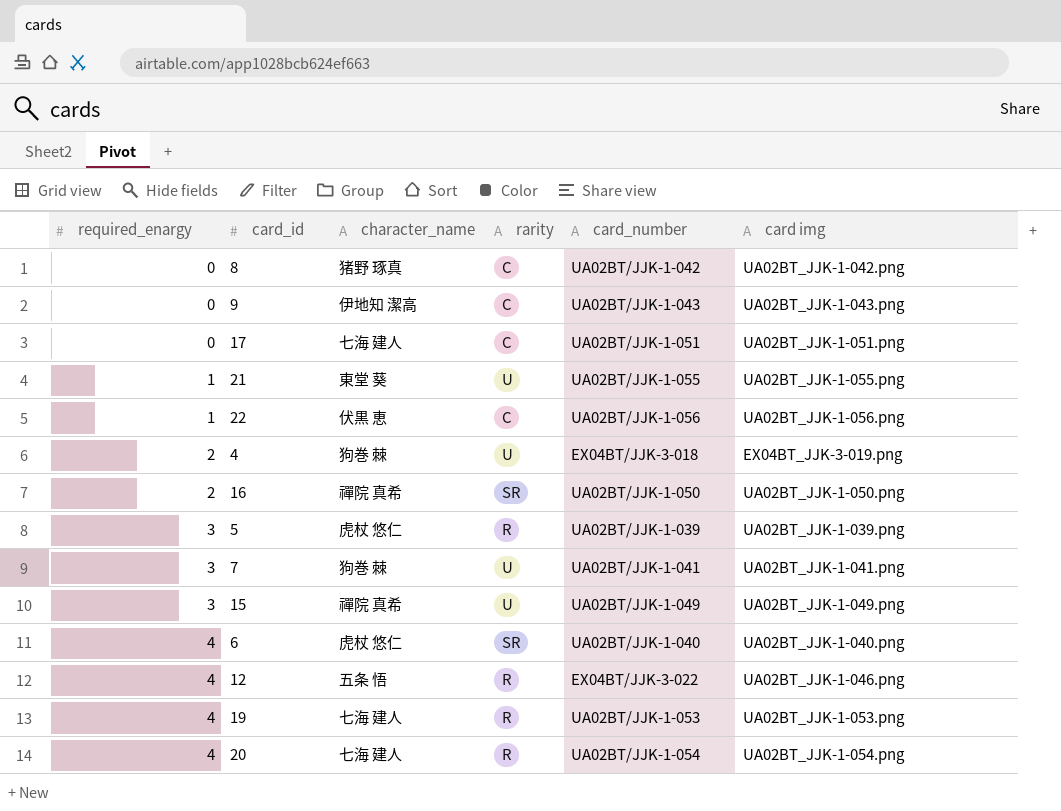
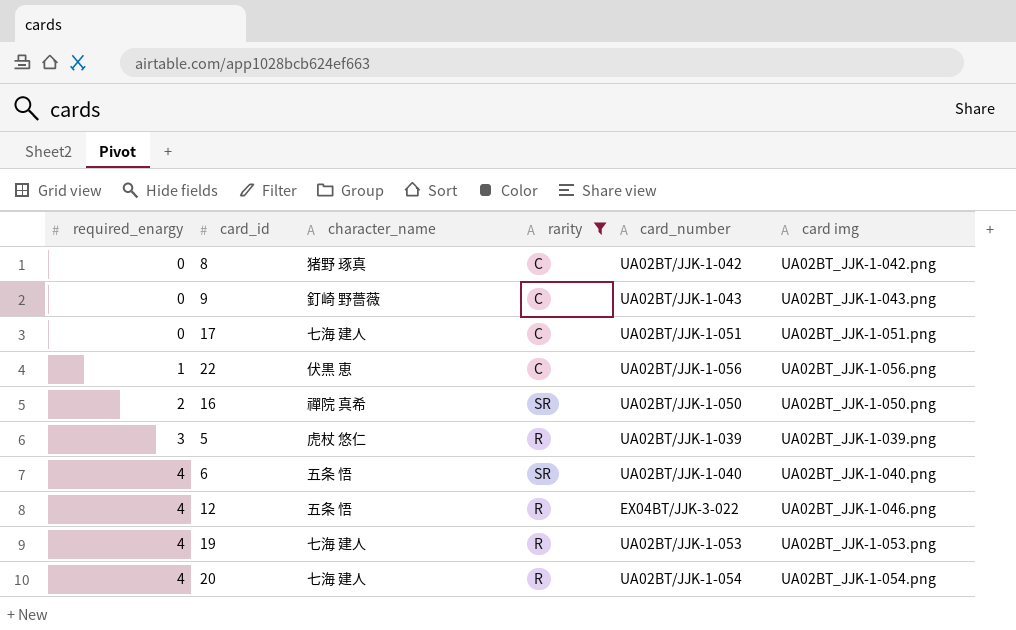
filter: none -> rarity != U
9 | character_name: 伊地知 潔高 -> 釘崎 野薔薇
6 | character_name: 虎杖 悠仁 -> 五条 悟

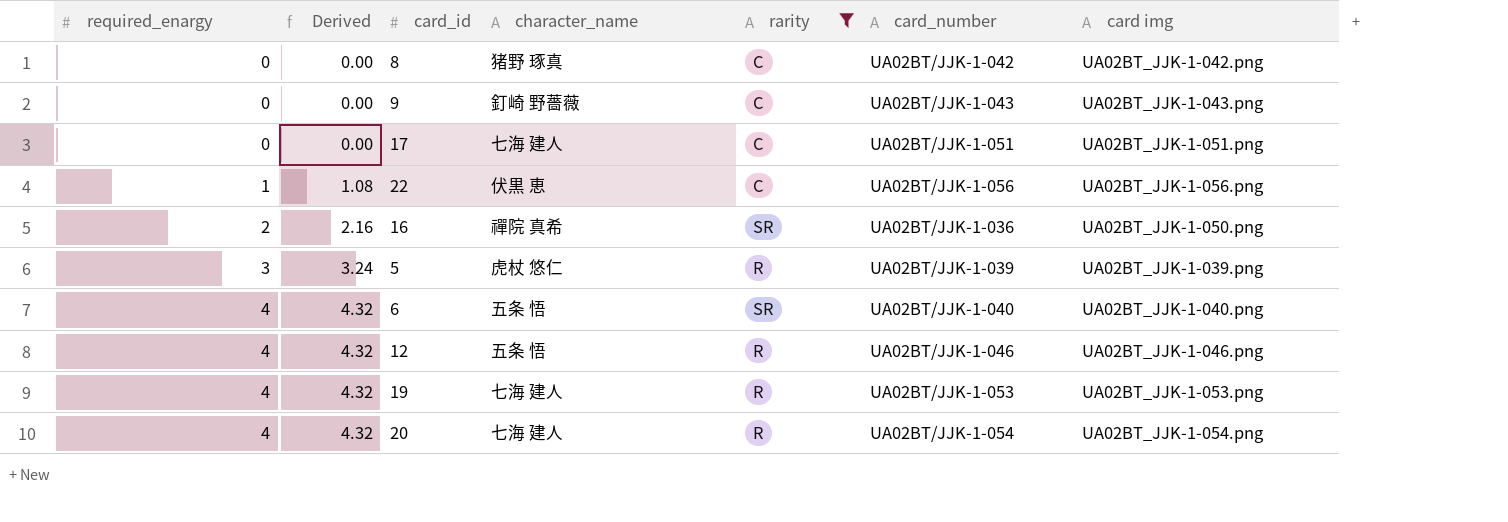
column Derived | formula: none -> [required_enargy] * 1.08
16 | card_number: UA02BT/JJK-1-050 -> UA02BT/JJK-1-036
12 | card_number: EX04BT/JJK-3-022 -> UA02BT/JJK-1-046

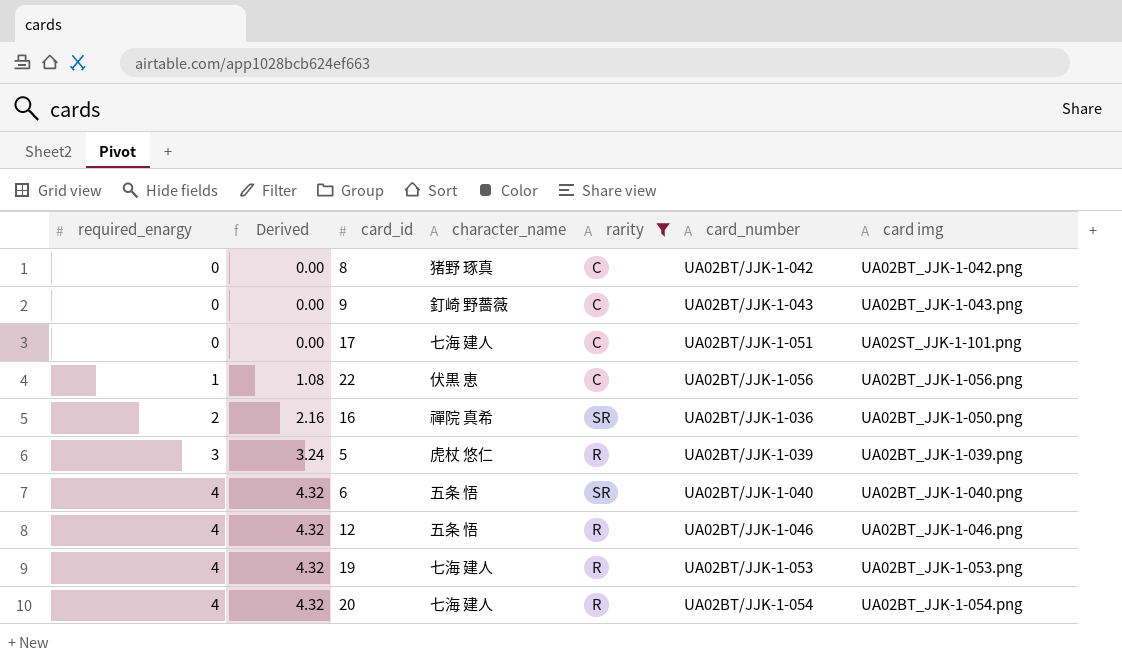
17 | card img: UA02BT_JJK-1-051.png -> UA02ST_JJK-1-101.png

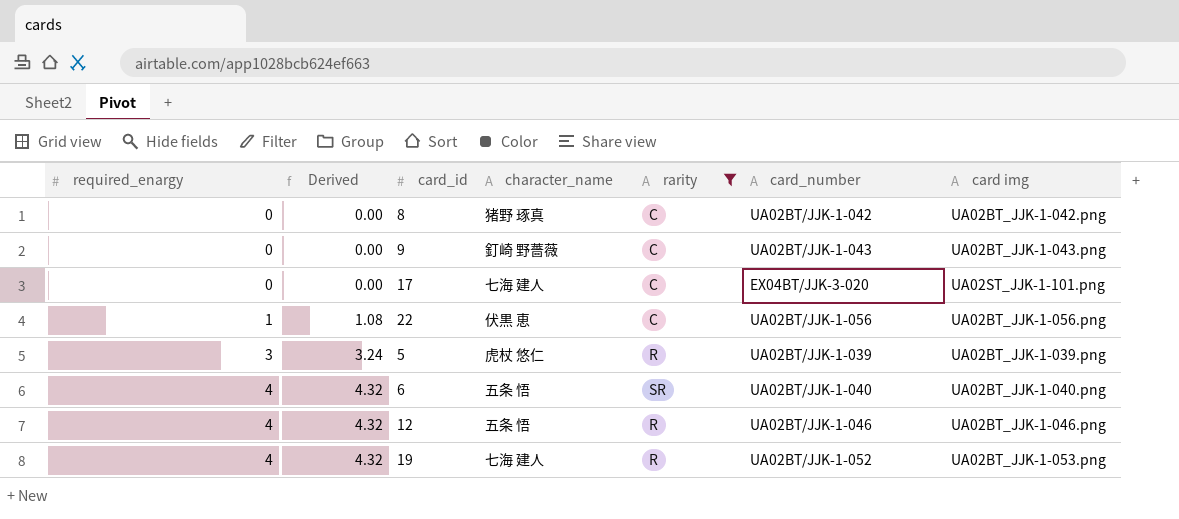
row 16: 2 | 2.16 | 禪院 真希 | SR | UA02BT/JJK-1-036 | UA02BT_JJK-1-050.png -> none
row 20: 4 | 4.32 | 七海 建人 | R | UA02BT/JJK-1-054 | UA02BT_JJK-1-054.png -> none
17 | card_number: UA02BT/JJK-1-051 -> EX04BT/JJK-3-020
19 | card_number: UA02BT/JJK-1-053 -> UA02BT/JJK-1-052

